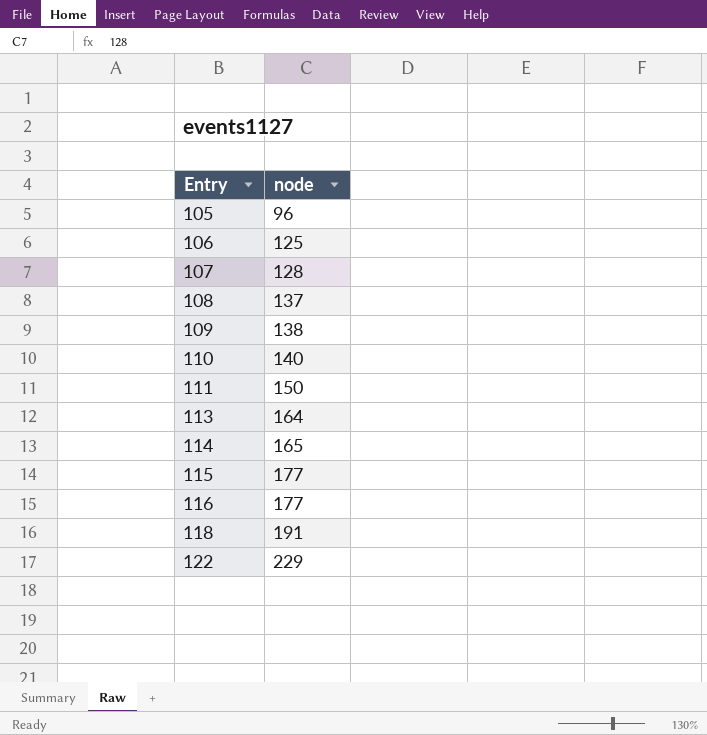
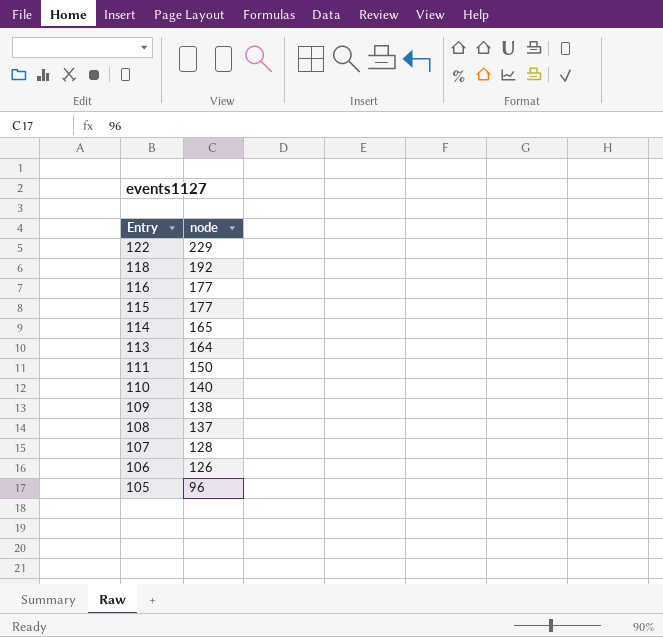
row order: Entry ascending -> Entry descending
118 | node: 191 -> 192
106 | node: 125 -> 126

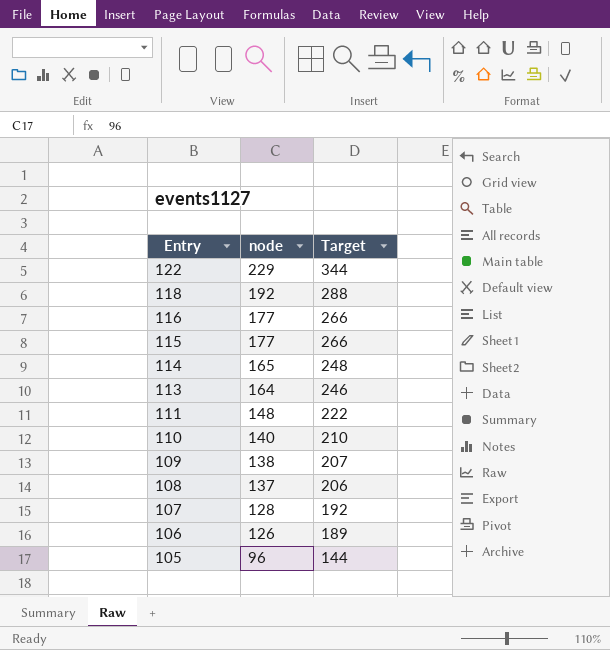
column Target | formula: none -> [node] * 1.5
111 | node: 150 -> 148

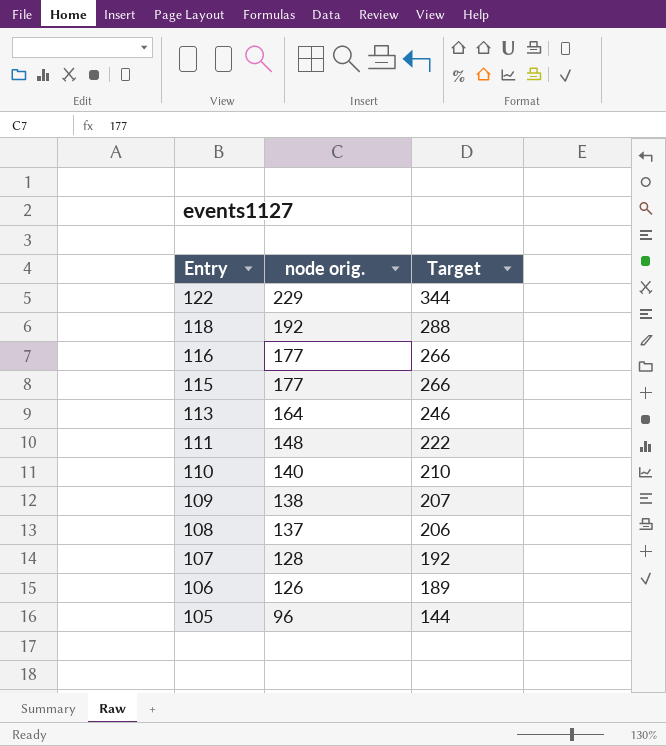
column name: node -> node orig.
row 114: 165 | 248 -> none

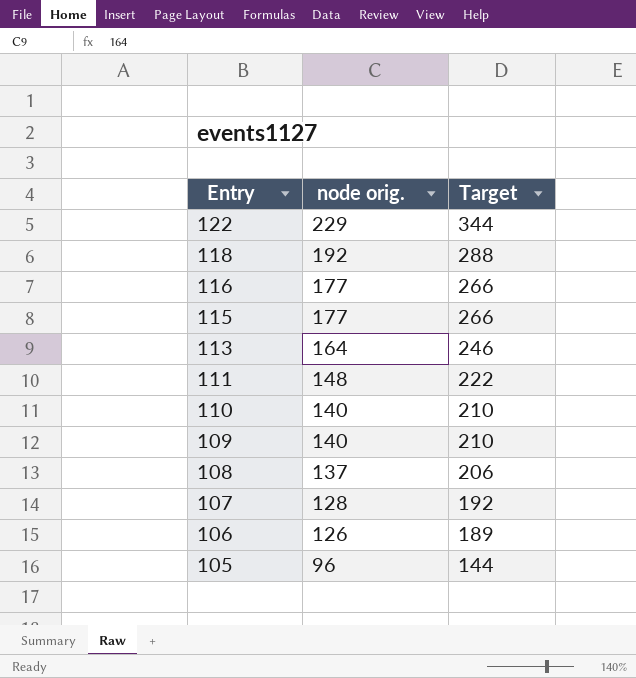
109 | node orig.: 138 -> 140
109 | Target: 207 -> 210

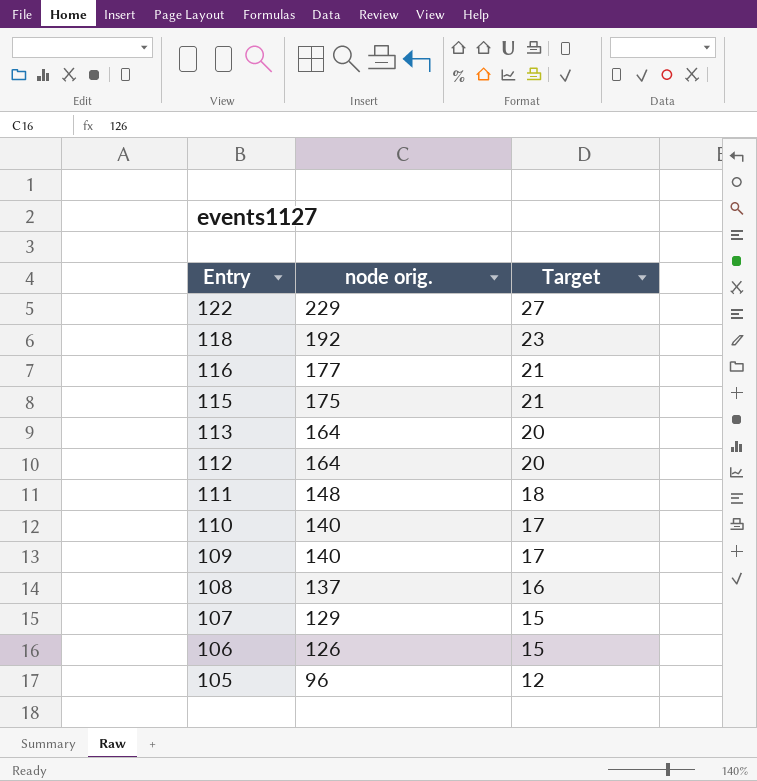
column Target | formula: [node orig.] * 1.5 -> [node orig.] * 0.12
115 | node orig.: 177 -> 175
row 112: none -> 164 | 20
107 | node orig.: 128 -> 129

